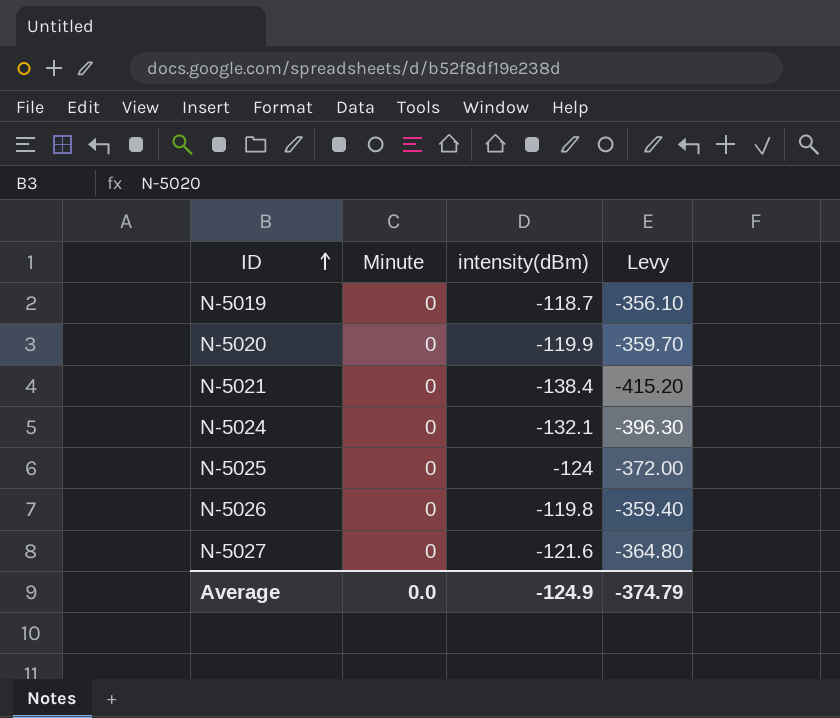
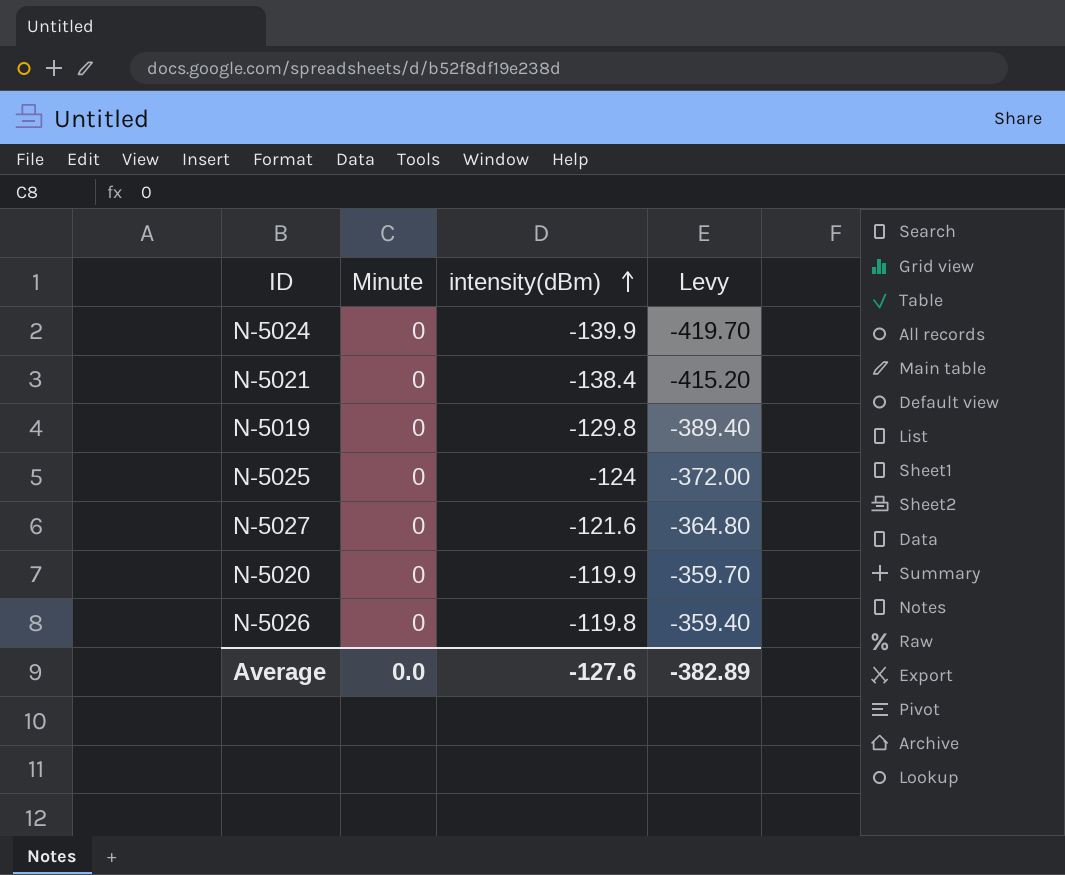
row order: ID ascending -> intensity(dBm) ascending
N-5024 | intensity(dBm): -132.1 -> -139.9
N-5024 | Levy: -396.30 -> -419.70
N-5019 | intensity(dBm): -118.7 -> -129.8
N-5019 | Levy: -356.10 -> -389.40
Average | intensity(dBm): -124.9 -> -127.6
Average | Levy: -374.79 -> -382.89

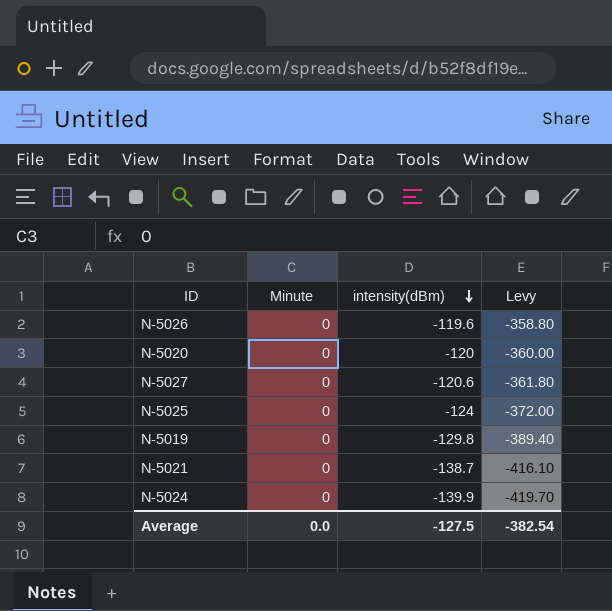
row order: intensity(dBm) ascending -> intensity(dBm) descending
N-5026 | intensity(dBm): -119.8 -> -119.6
N-5026 | Levy: -359.40 -> -358.80
N-5020 | intensity(dBm): -119.9 -> -120
N-5020 | Levy: -359.70 -> -360.00
N-5027 | intensity(dBm): -121.6 -> -120.6
N-5027 | Levy: -364.80 -> -361.80
N-5021 | intensity(dBm): -138.4 -> -138.7
N-5021 | Levy: -415.20 -> -416.10
Average | intensity(dBm): -127.6 -> -127.5
Average | Levy: -382.89 -> -382.54

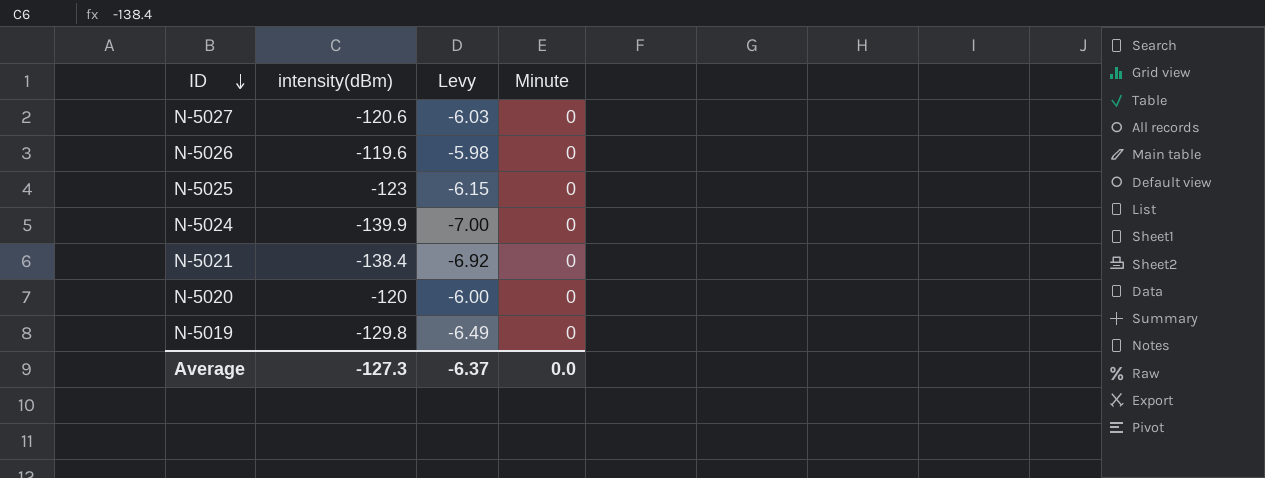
row order: intensity(dBm) descending -> ID descending
column Levy | formula: [intensity(dBm)] * 3 -> [intensity(dBm)] * 0.05
column Minute | position: 2 -> 4
N-5025 | intensity(dBm): -124 -> -123
N-5021 | intensity(dBm): -138.7 -> -138.4
Average | intensity(dBm): -127.5 -> -127.3
Average | Levy: -382.54 -> -6.37

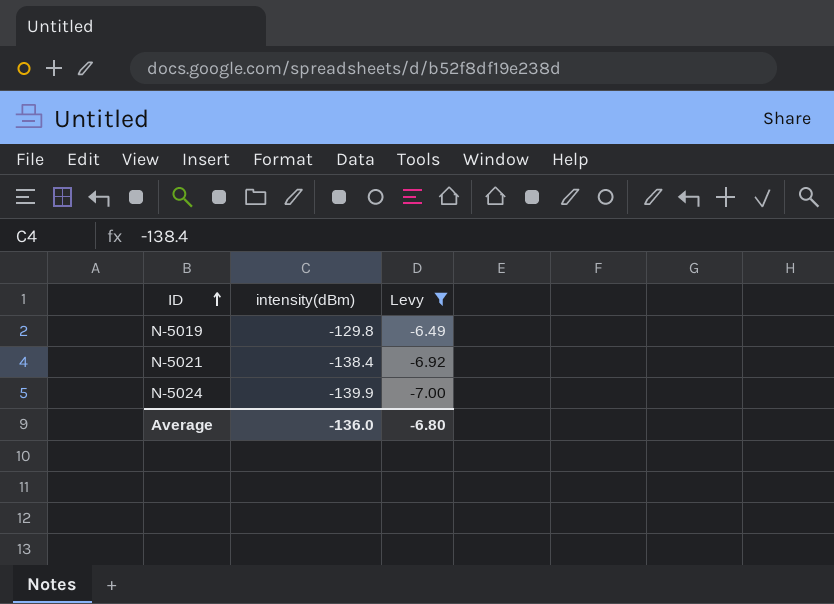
filter: none -> Levy <= -6.49
row order: ID descending -> ID ascending
column Minute | position: 4 -> none
Average | intensity(dBm): -127.3 -> -136.0
Average | Levy: -6.37 -> -6.80

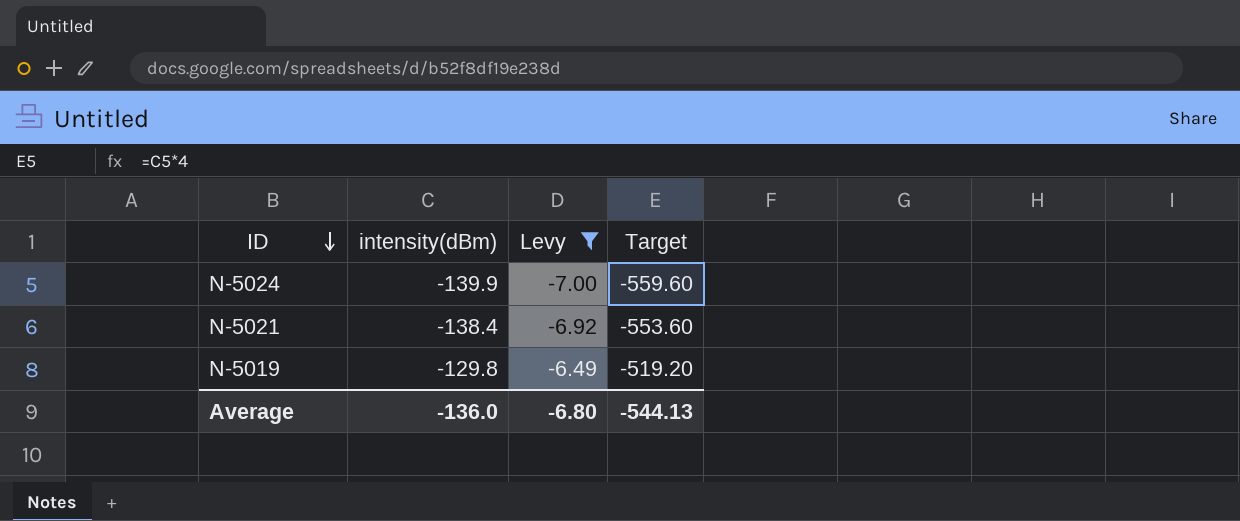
row order: ID ascending -> ID descending
column Target | formula: none -> [intensity(dBm)] * 4

